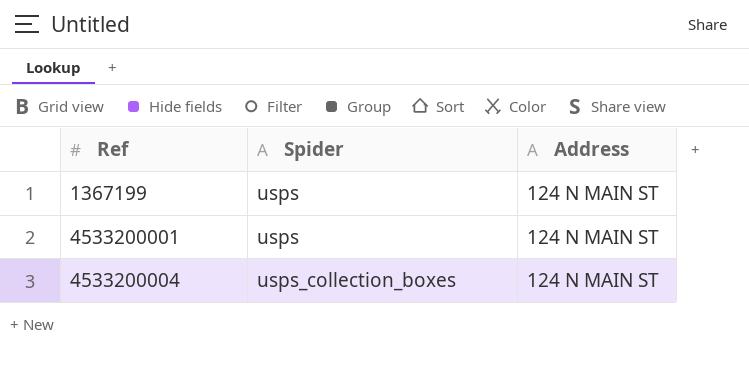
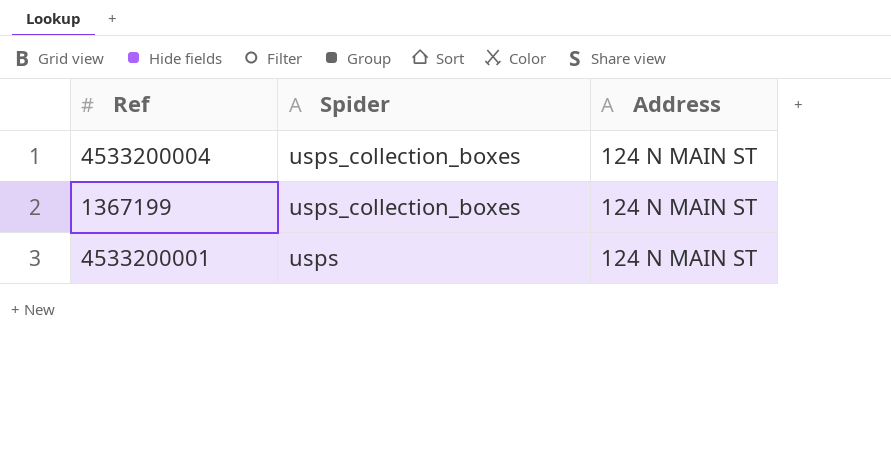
row order: Ref ascending -> Spider descending
1367199 | Spider: usps -> usps_collection_boxes

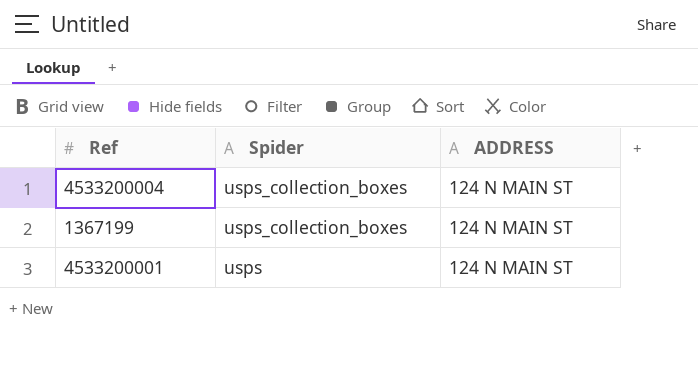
column name: Address -> ADDRESS

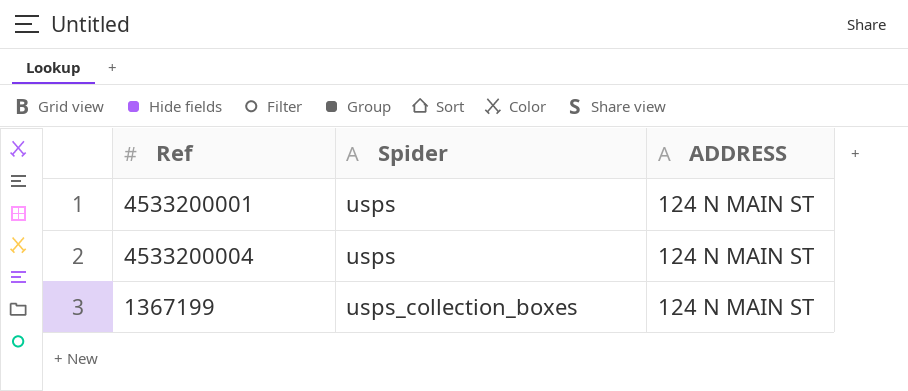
row order: Spider descending -> Spider ascending
4533200004 | Spider: usps_collection_boxes -> usps

